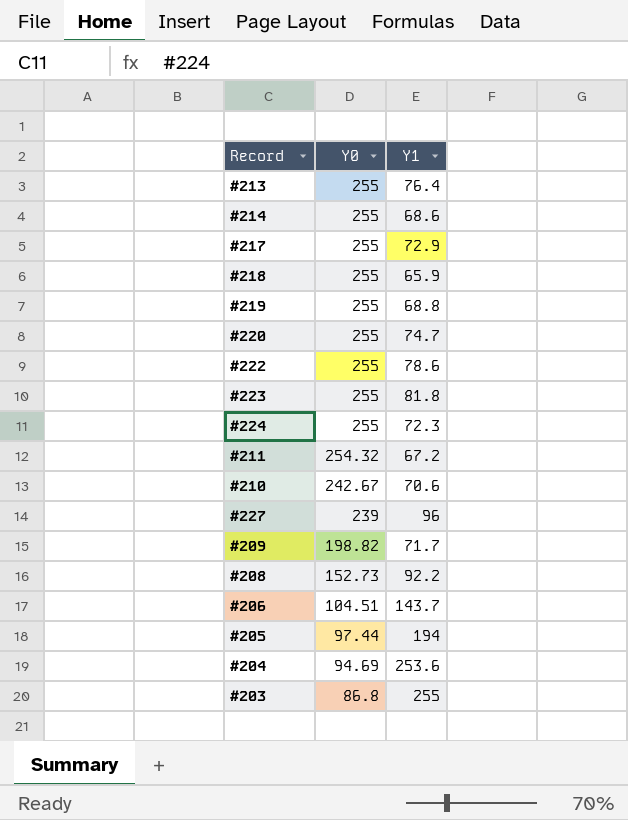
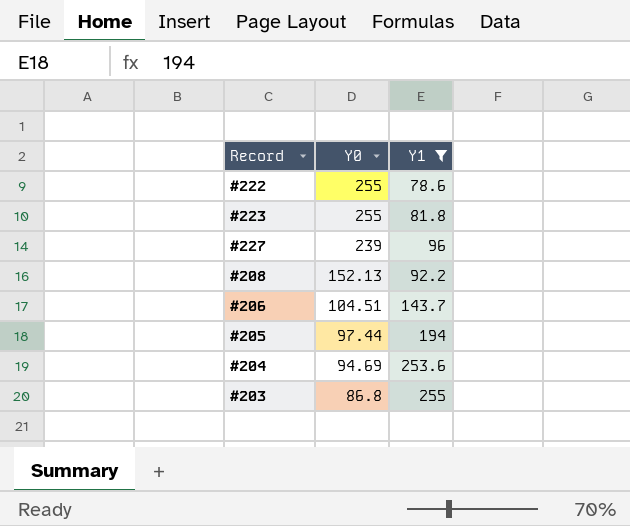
filter: none -> Y1 >= 78.6
#208 | Y0: 152.73 -> 152.13

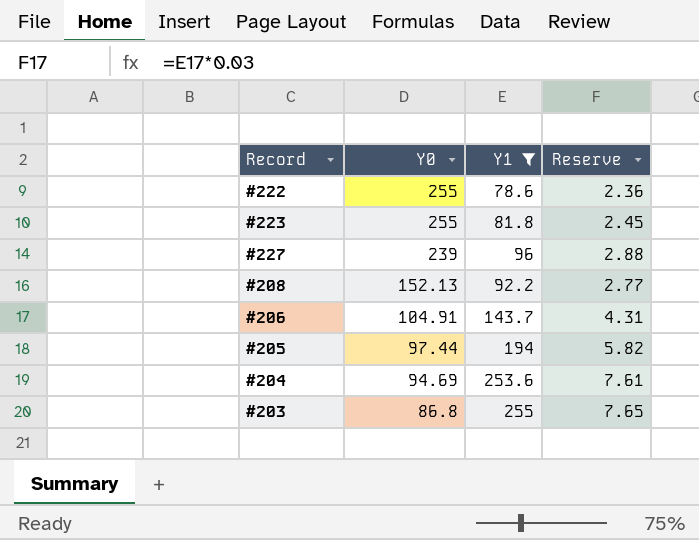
column Reserve | formula: none -> [Y1] * 0.03
#206 | Y0: 104.51 -> 104.91

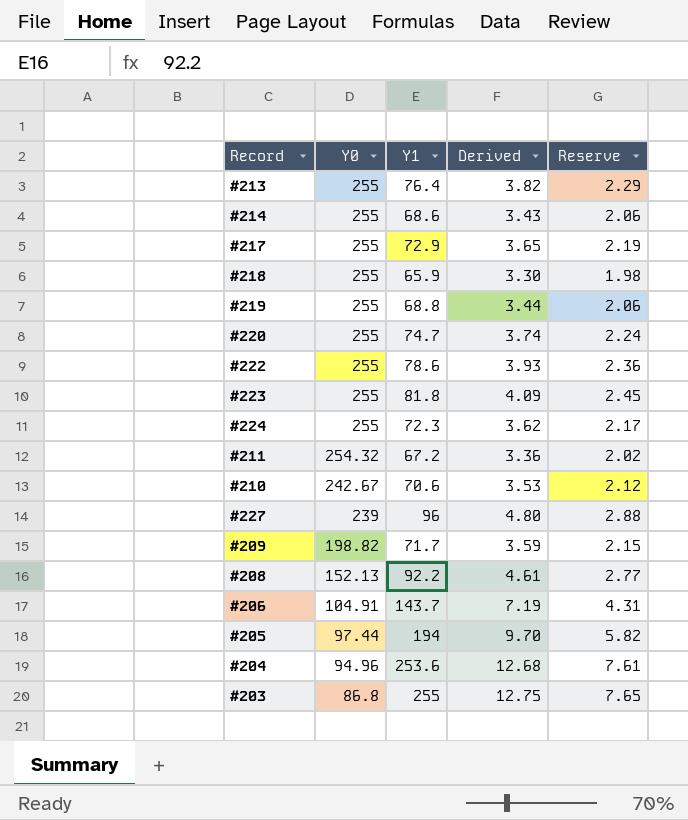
filter: Y1 >= 78.6 -> none
column Derived | formula: none -> [Y1] * 0.05
#204 | Y0: 94.69 -> 94.96

